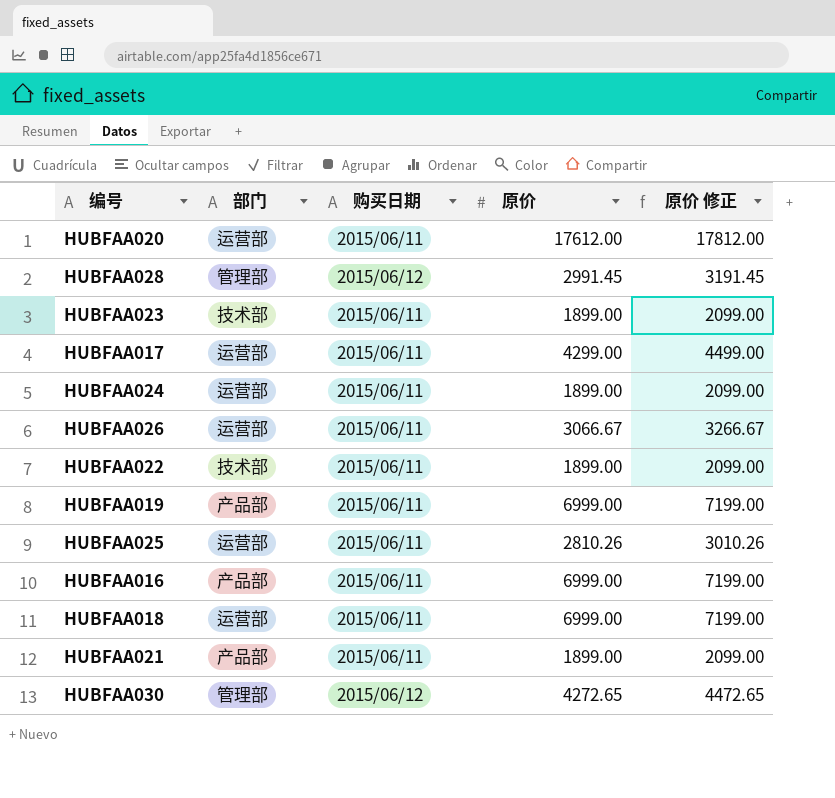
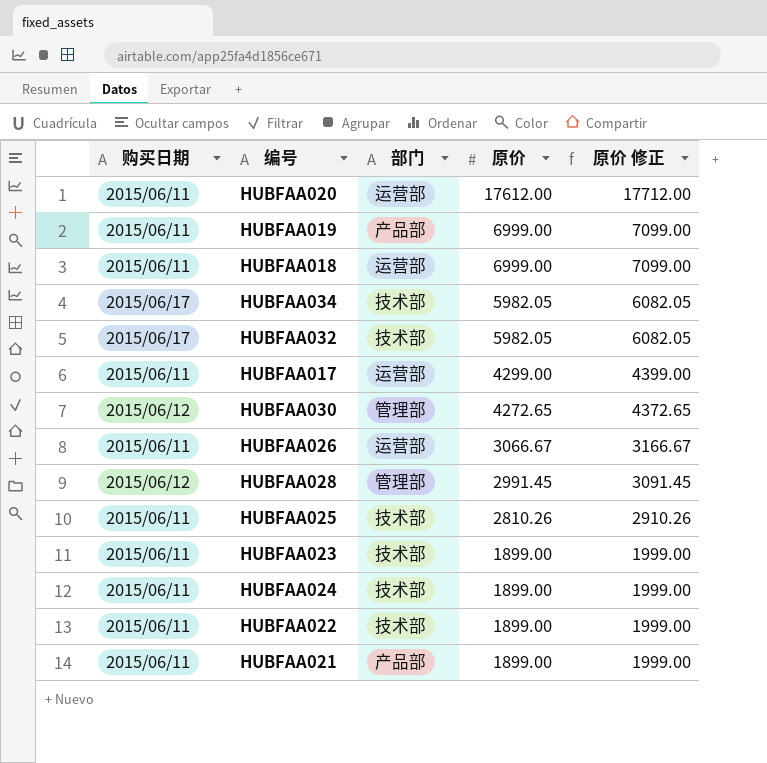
row order: none -> 原价 descending
column 购买日期 | position: 3 -> 1
column 原价 修正 | formula: [原价] + 200 -> [原价] + 100
row HUBFAA016: 产品部 | 2015/06/11 | 6999.00 | 7199.00 -> none
row HUBFAA034: none -> 2015/06/17 | 技术部 | 5982.05 | 6082.05
row HUBFAA032: none -> 2015/06/17 | 技术部 | 5982.05 | 6082.05
HUBFAA025 | 部门: 运营部 -> 技术部
HUBFAA024 | 部门: 运营部 -> 技术部

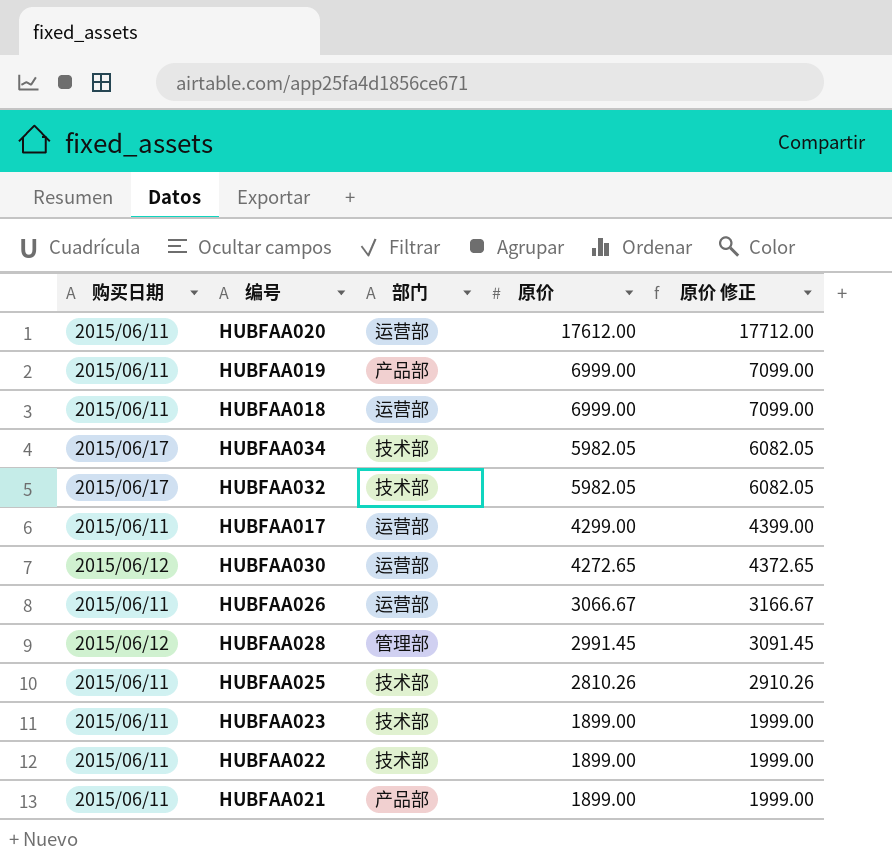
row HUBFAA024: 2015/06/11 | 技术部 | 1899.00 | 1999.00 -> none
HUBFAA030 | 部门: 管理部 -> 运营部

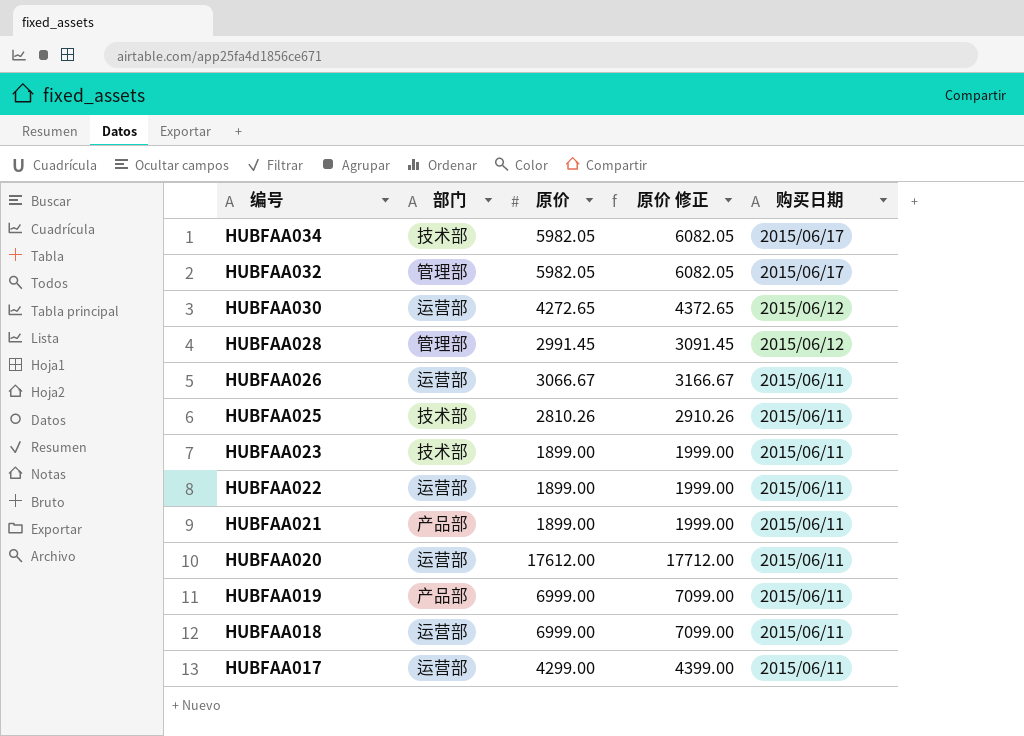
row order: 原价 descending -> 编号 descending
column 购买日期 | position: 1 -> 5
HUBFAA032 | 部门: 技术部 -> 管理部
HUBFAA022 | 部门: 技术部 -> 运营部

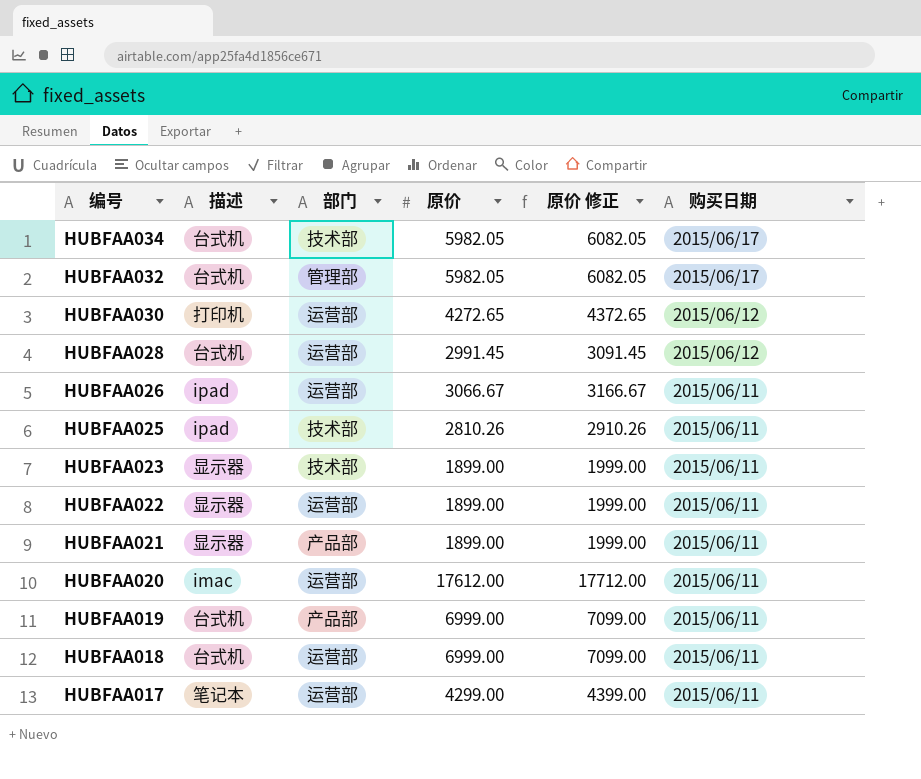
column 描述 | position: none -> 2
HUBFAA028 | 部门: 管理部 -> 运营部

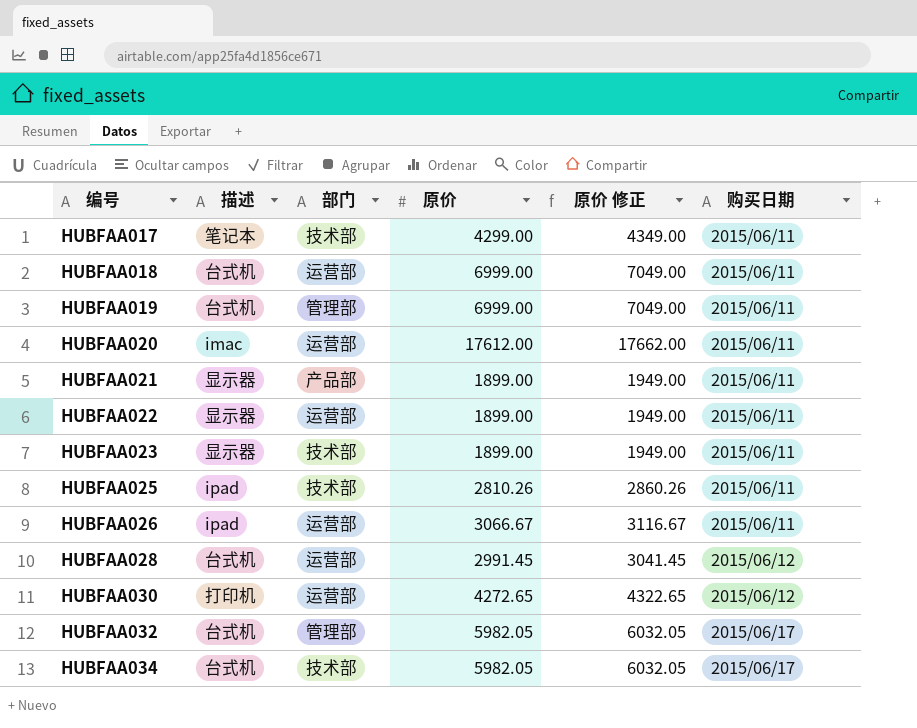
row order: 编号 descending -> 编号 ascending
column 原价 修正 | formula: [原价] + 100 -> [原价] + 50
HUBFAA017 | 部门: 运营部 -> 技术部
HUBFAA019 | 部门: 产品部 -> 管理部

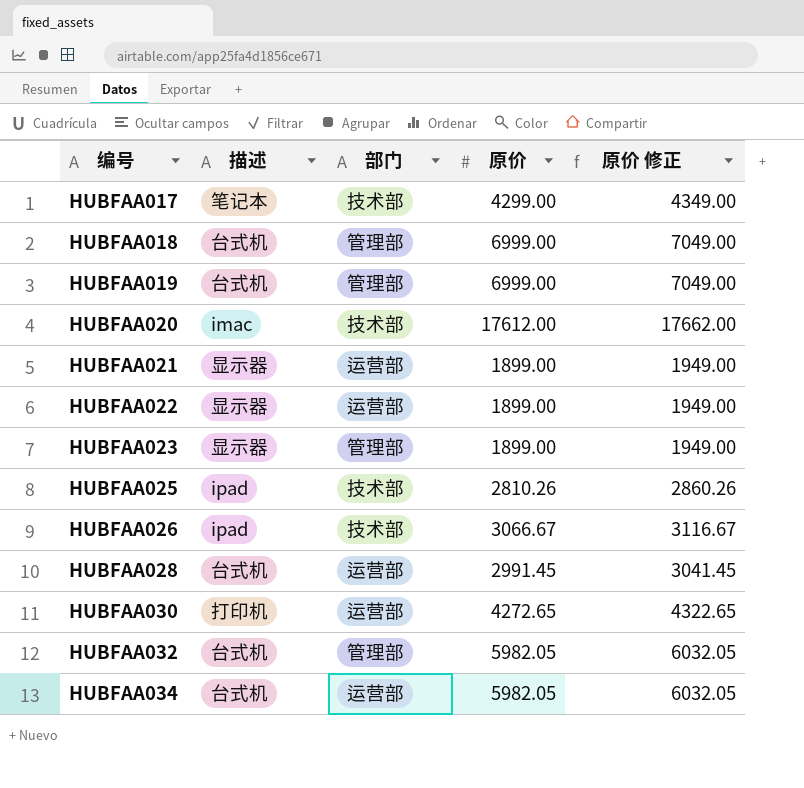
column 购买日期 | position: 6 -> none
HUBFAA018 | 部门: 运营部 -> 管理部
HUBFAA020 | 部门: 运营部 -> 技术部
HUBFAA021 | 部门: 产品部 -> 运营部
HUBFAA023 | 部门: 技术部 -> 管理部
HUBFAA026 | 部门: 运营部 -> 技术部
HUBFAA034 | 部门: 技术部 -> 运营部

